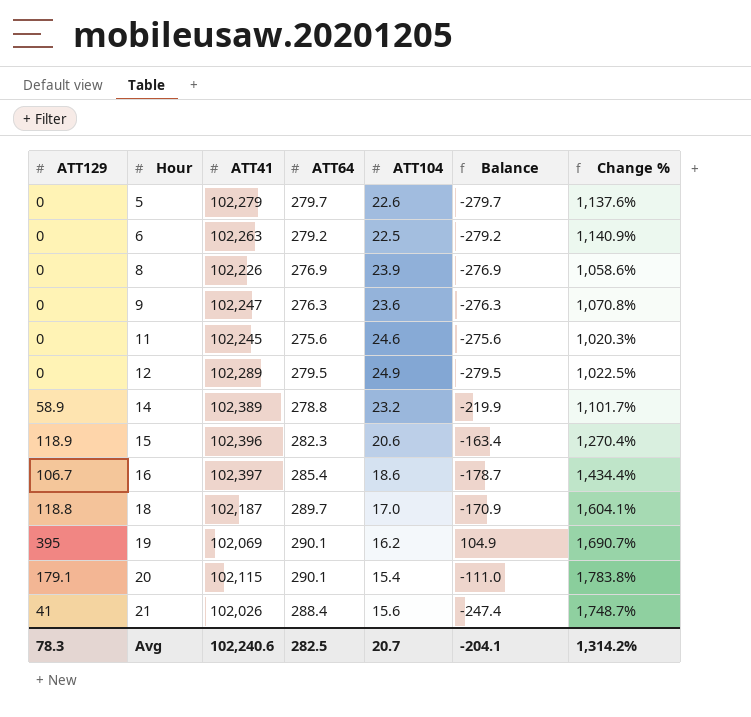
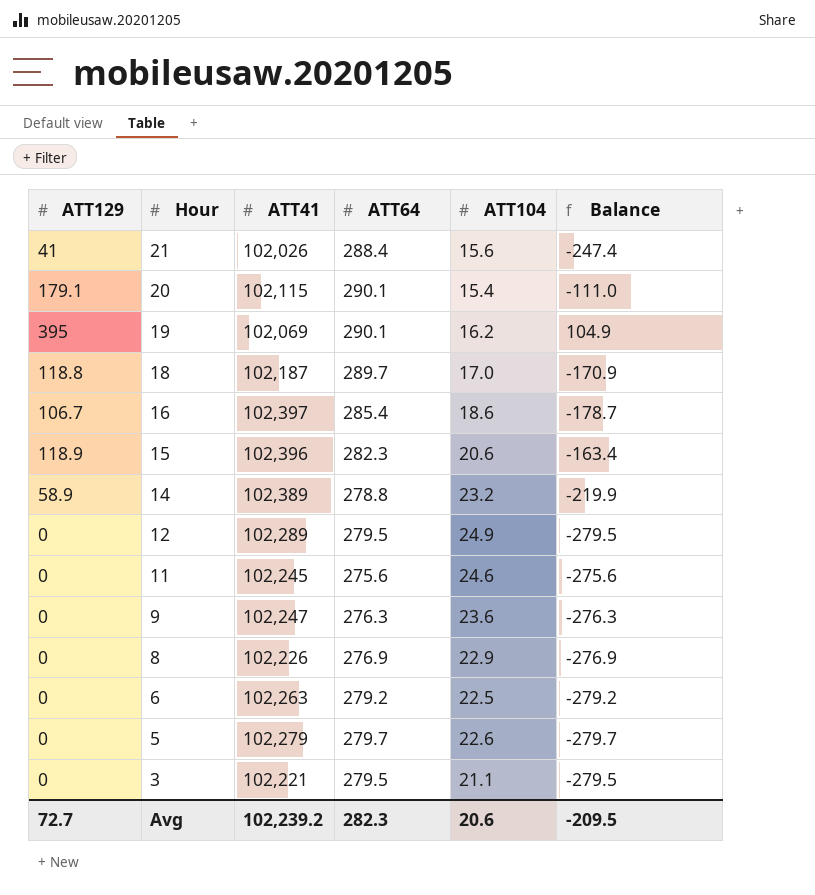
row order: Hour ascending -> Hour descending
column Change % | formula: ([ATT64] - [ATT104]) / [ATT104] -> none
8 | ATT104: 23.9 -> 22.9
row 3: none -> 0 | 102,221 | 279.5 | 21.1 | -279.5
Avg | ATT129: 78.3 -> 72.7
Avg | ATT41: 102,240.6 -> 102,239.2
Avg | ATT64: 282.5 -> 282.3
Avg | ATT104: 20.7 -> 20.6
Avg | Balance: -204.1 -> -209.5

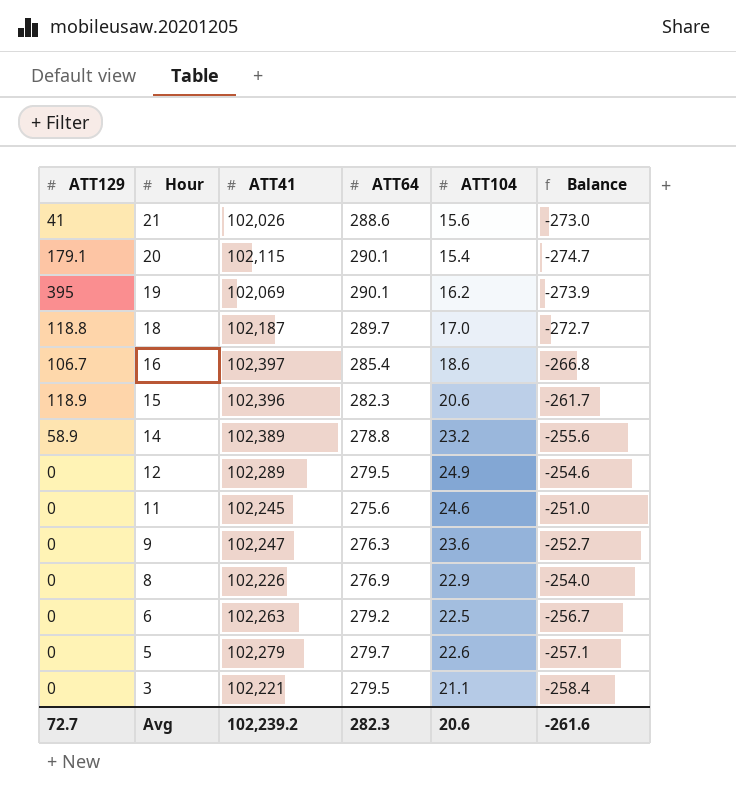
column Balance | formula: [ATT129] - [ATT64] -> [ATT104] - [ATT64]
21 | ATT64: 288.4 -> 288.6
Avg | Balance: -209.5 -> -261.6

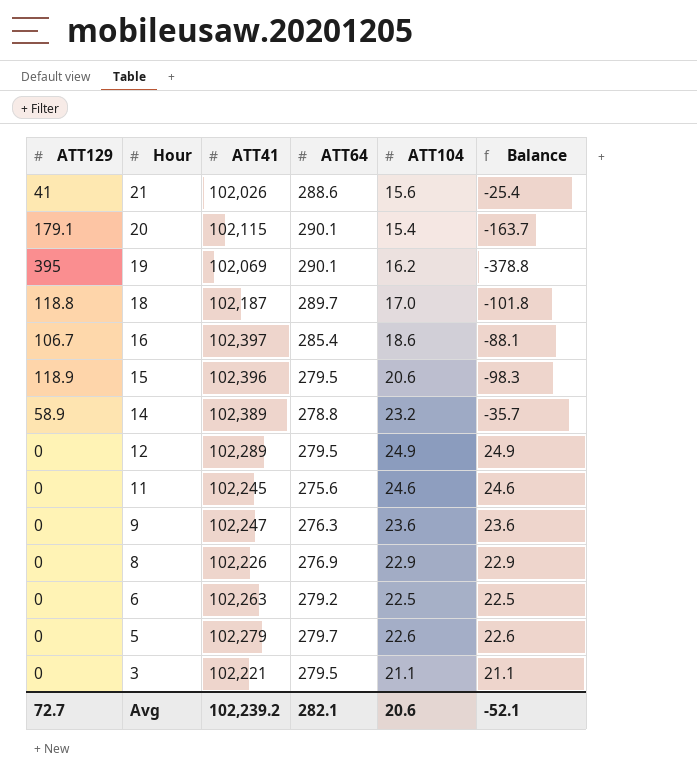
column Balance | formula: [ATT104] - [ATT64] -> [ATT104] - [ATT129]
15 | ATT64: 282.3 -> 279.5
Avg | ATT64: 282.3 -> 282.1
Avg | Balance: -261.6 -> -52.1

